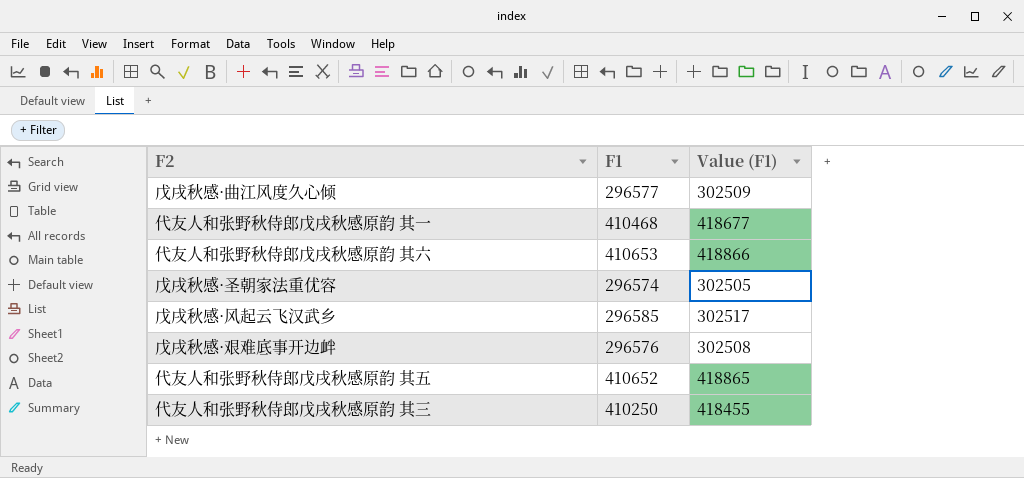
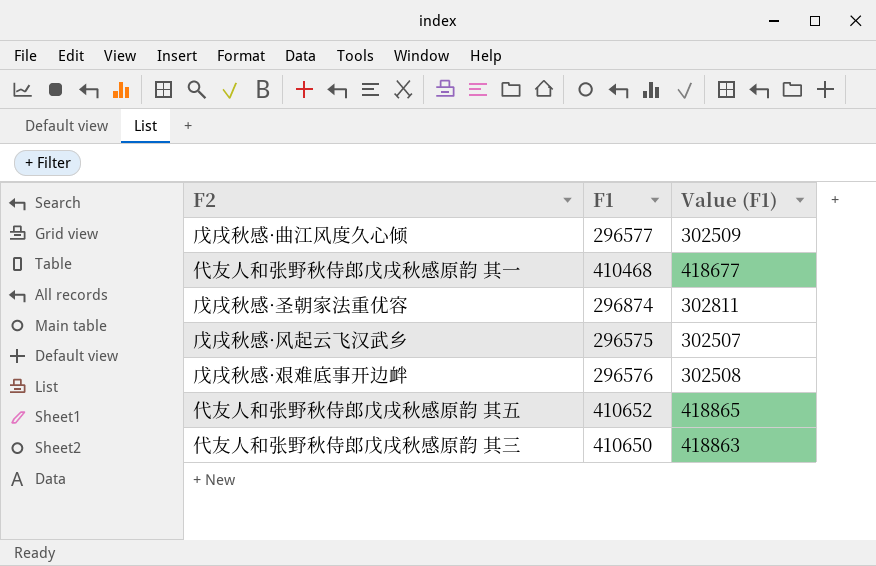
row 代友人和张野秋侍郎戊戌秋感原韵 其六: 410653 | 418866 -> none
戊戌秋感·圣朝家法重优容 | F1: 296574 -> 296874
戊戌秋感·圣朝家法重优容 | Value (F1): 302505 -> 302811
戊戌秋感·风起云飞汉武乡 | F1: 296585 -> 296575
戊戌秋感·风起云飞汉武乡 | Value (F1): 302517 -> 302507
代友人和张野秋侍郎戊戌秋感原韵 其三 | F1: 410250 -> 410650
代友人和张野秋侍郎戊戌秋感原韵 其三 | Value (F1): 418455 -> 418863

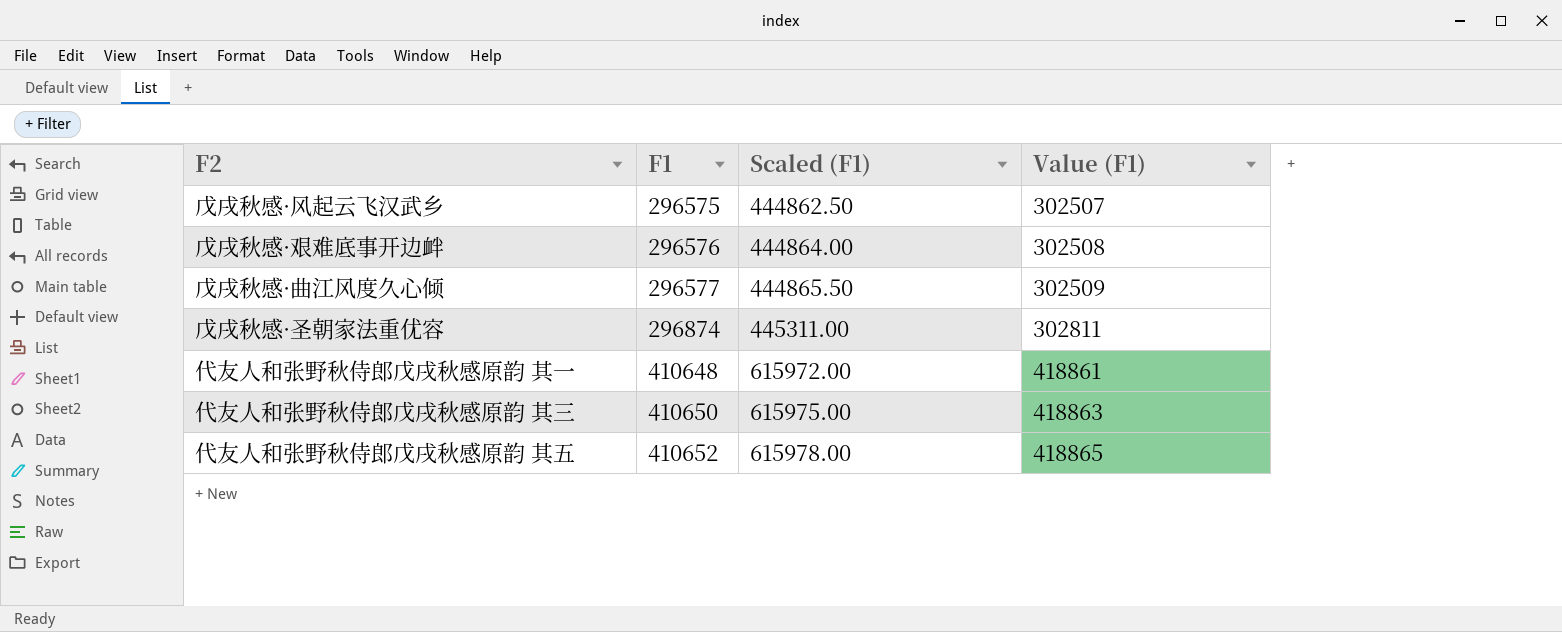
row order: none -> F1 ascending
column Scaled (F1) | formula: none -> [F1] * 1.5
代友人和张野秋侍郎戊戌秋感原韵 其一 | F1: 410468 -> 410648
代友人和张野秋侍郎戊戌秋感原韵 其一 | Value (F1): 418677 -> 418861

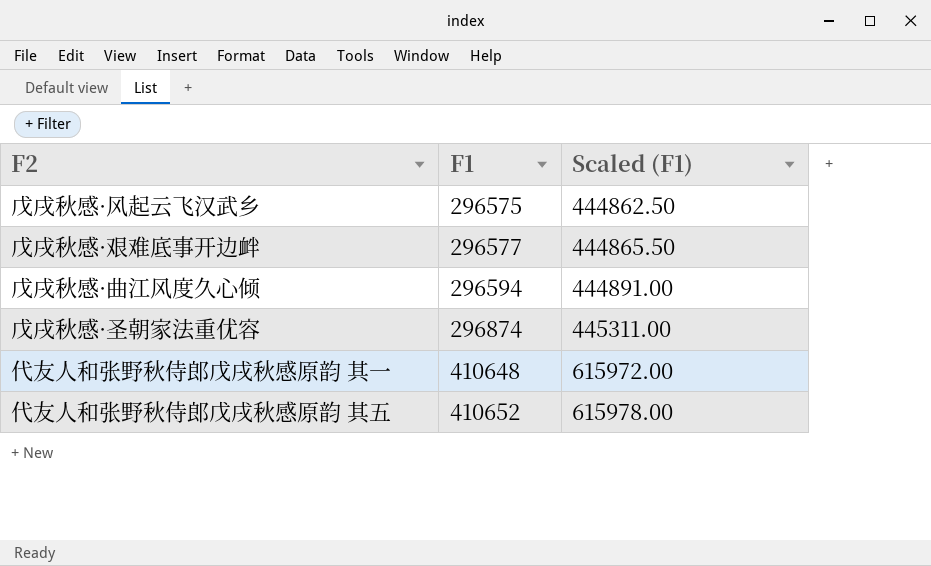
column Value (F1) | formula: [F1] * 1.02 -> none
row 代友人和张野秋侍郎戊戌秋感原韵 其三: 410650 | 615975.00 | 418863 -> none
戊戌秋感·艰难底事开边衅 | F1: 296576 -> 296577
戊戌秋感·艰难底事开边衅 | Scaled (F1): 444864.00 -> 444865.50
戊戌秋感·曲江风度久心倾 | F1: 296577 -> 296594
戊戌秋感·曲江风度久心倾 | Scaled (F1): 444865.50 -> 444891.00

